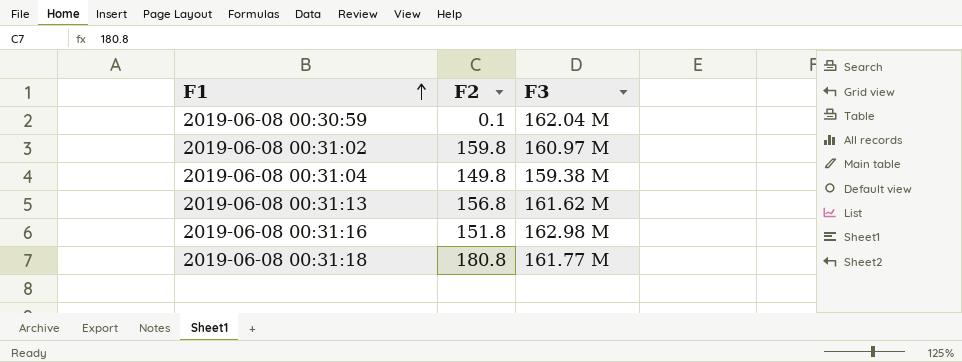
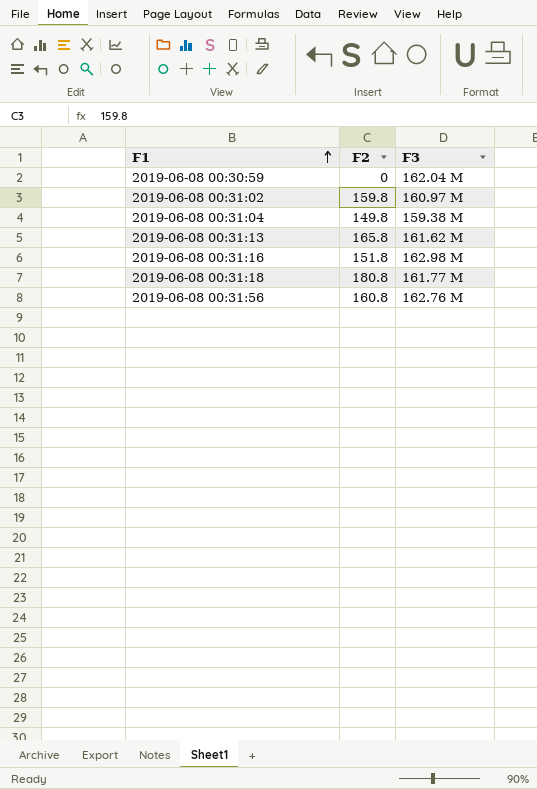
2019-06-08 00:30:59 | F2: 0.1 -> 0
2019-06-08 00:31:13 | F2: 156.8 -> 165.8
row 2019-06-08 00:31:56: none -> 160.8 | 162.76 M

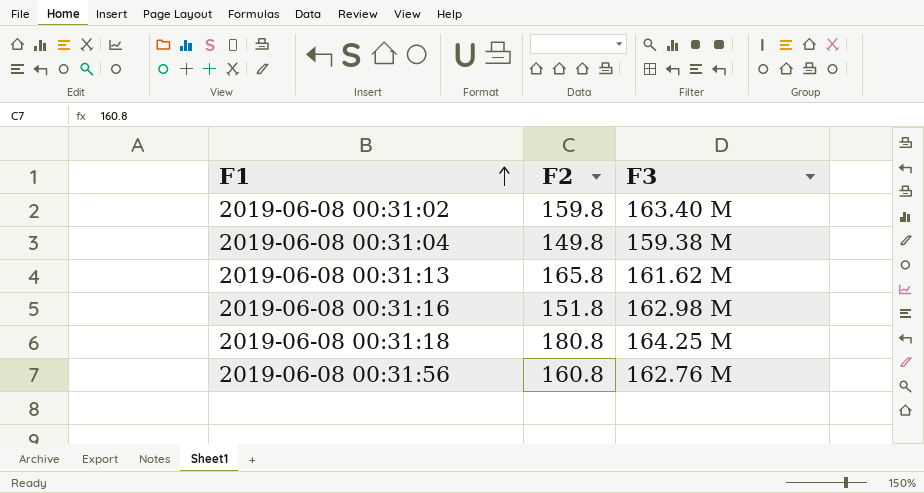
row 2019-06-08 00:30:59: 0 | 162.04 M -> none
2019-06-08 00:31:02 | F3: 160.97 M -> 163.40 M
2019-06-08 00:31:18 | F3: 161.77 M -> 164.25 M

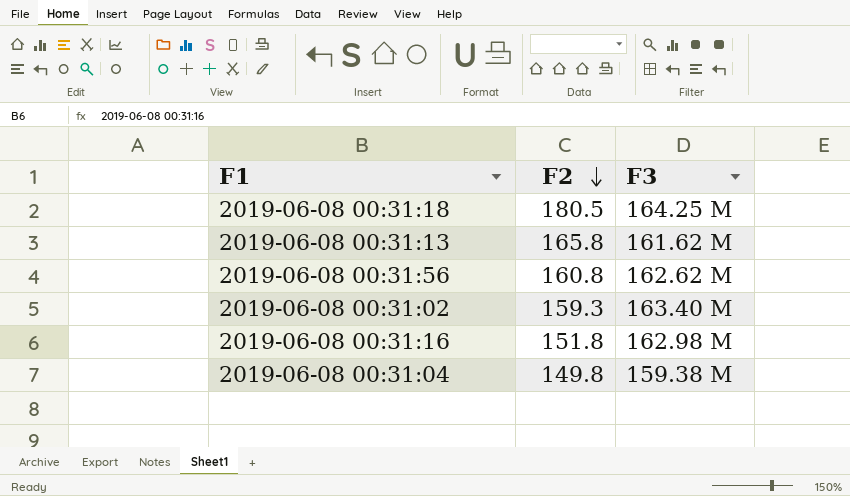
row order: F1 ascending -> F2 descending
2019-06-08 00:31:18 | F2: 180.8 -> 180.5
2019-06-08 00:31:56 | F3: 162.76 M -> 162.62 M
2019-06-08 00:31:02 | F2: 159.8 -> 159.3

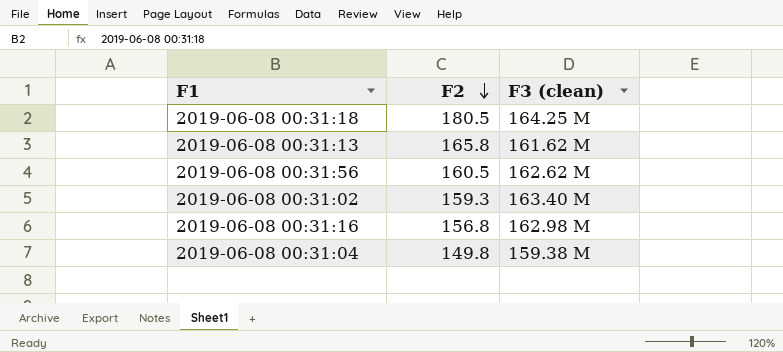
column name: F3 -> F3 (clean)
2019-06-08 00:31:56 | F2: 160.8 -> 160.5
2019-06-08 00:31:16 | F2: 151.8 -> 156.8

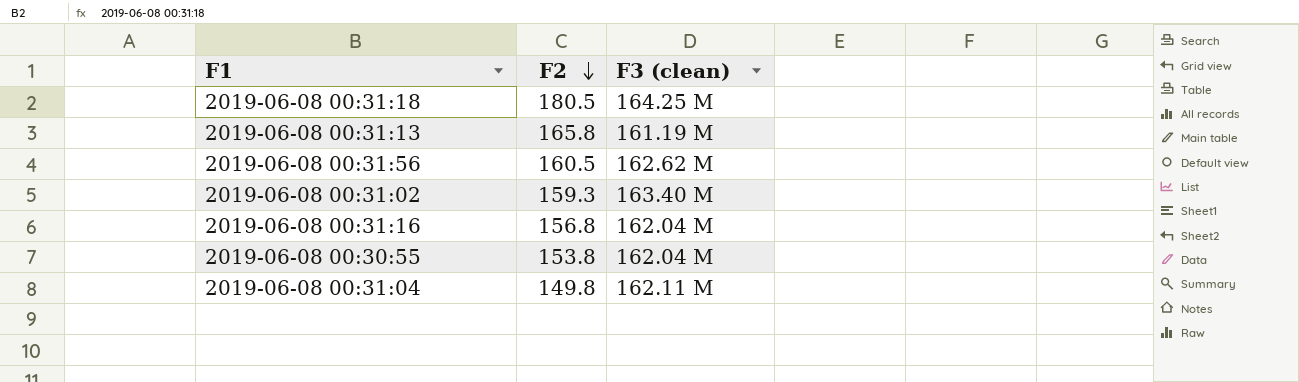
2019-06-08 00:31:13 | F3 (clean): 161.62 M -> 161.19 M
2019-06-08 00:31:16 | F3 (clean): 162.98 M -> 162.04 M
row 2019-06-08 00:30:55: none -> 153.8 | 162.04 M
2019-06-08 00:31:04 | F3 (clean): 159.38 M -> 162.11 M

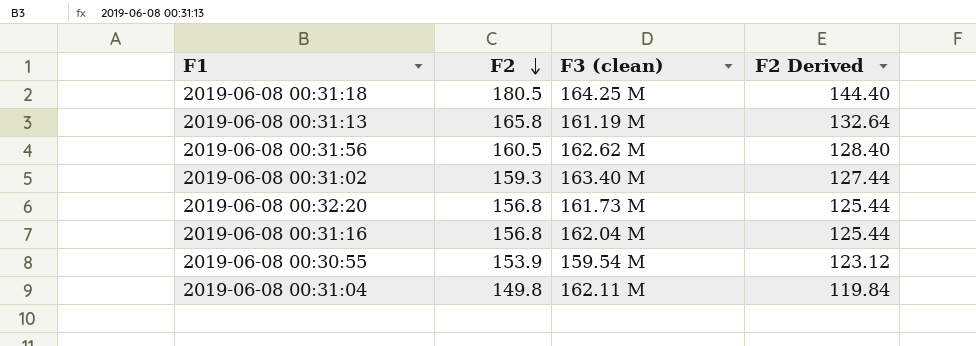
column F2 Derived | formula: none -> [F2] * 0.8
row 2019-06-08 00:32:20: none -> 156.8 | 161.73 M | 125.44
2019-06-08 00:30:55 | F2: 153.8 -> 153.9
2019-06-08 00:30:55 | F3 (clean): 162.04 M -> 159.54 M

